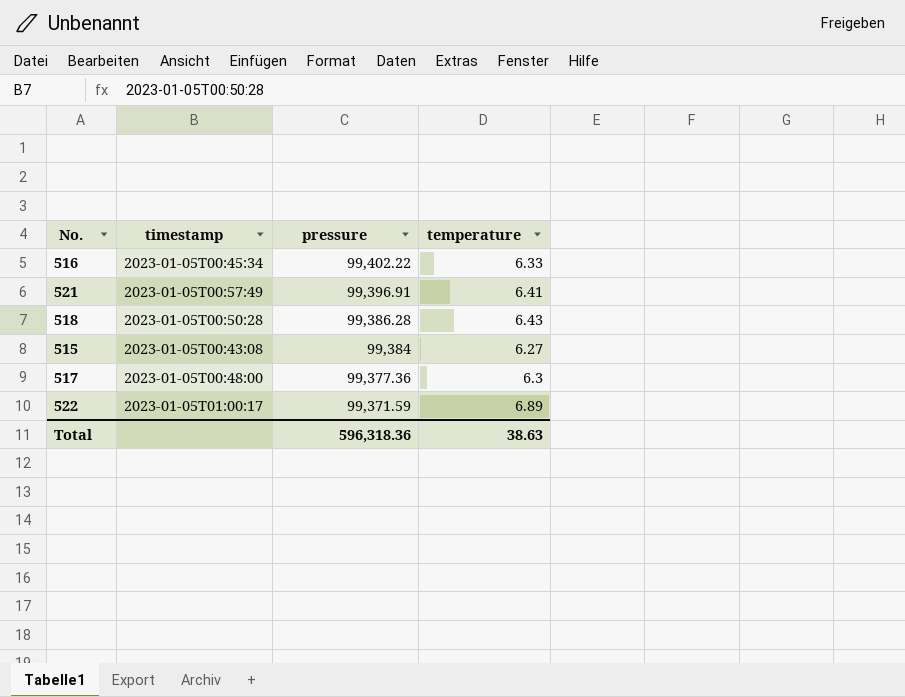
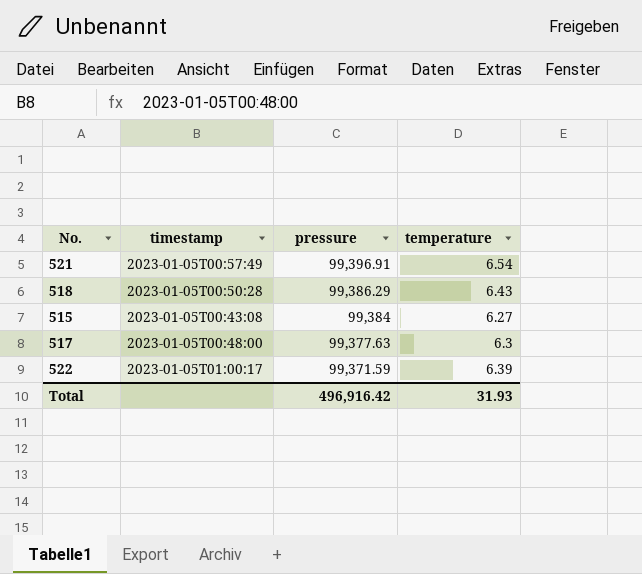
row 516: 2023-01-05T00:45:34 | 99,402.22 | 6.33 -> none
521 | temperature: 6.41 -> 6.54
518 | pressure: 99,386.28 -> 99,386.29
517 | pressure: 99,377.36 -> 99,377.63
522 | temperature: 6.89 -> 6.39
Total | pressure: 596,318.36 -> 496,916.42
Total | temperature: 38.63 -> 31.93

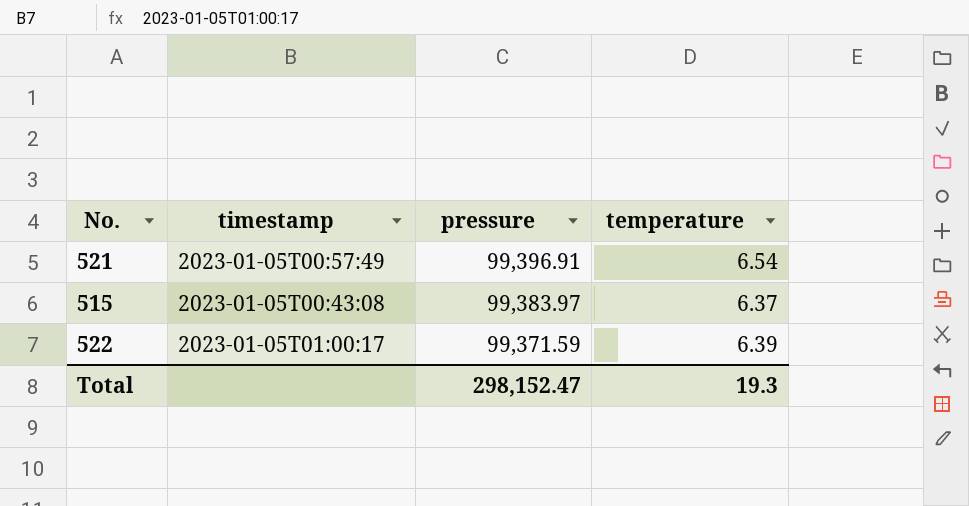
row 518: 2023-01-05T00:50:28 | 99,386.29 | 6.43 -> none
row 517: 2023-01-05T00:48:00 | 99,377.63 | 6.3 -> none
515 | pressure: 99,384 -> 99,383.97
515 | temperature: 6.27 -> 6.37
Total | pressure: 496,916.42 -> 298,152.47
Total | temperature: 31.93 -> 19.3

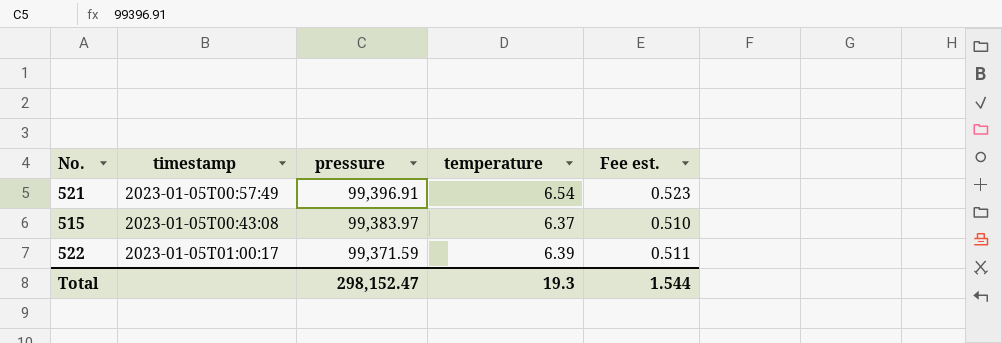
column Fee est. | formula: none -> [temperature] * 0.08

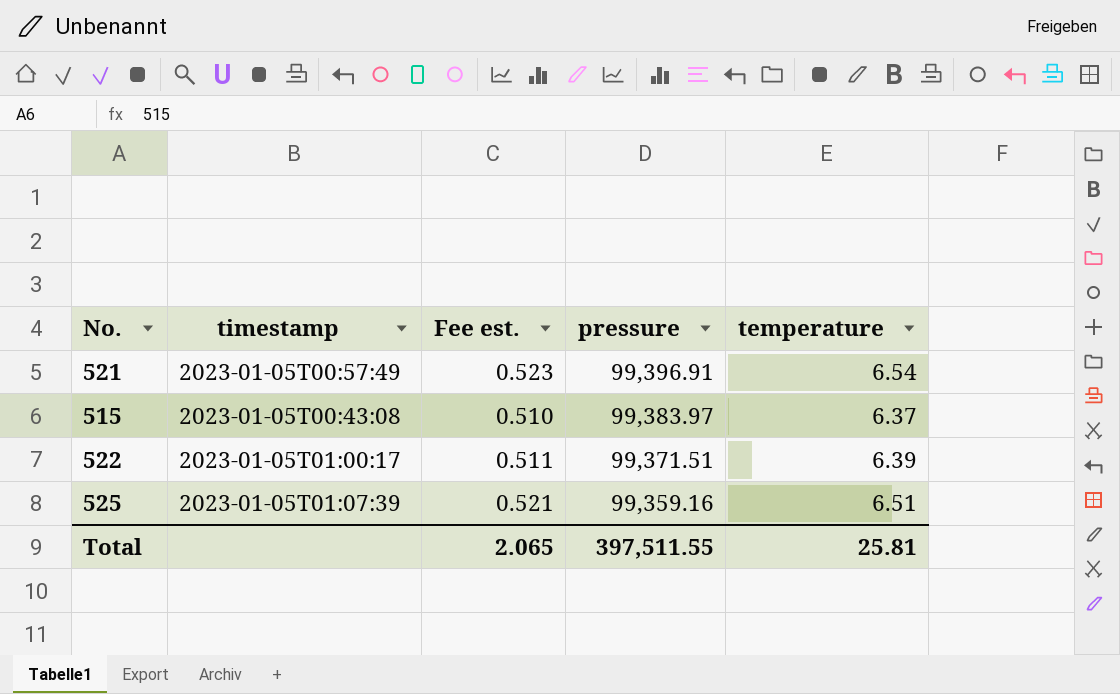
column Fee est. | position: 5 -> 3
522 | pressure: 99,371.59 -> 99,371.51
row 525: none -> 2023-01-05T01:07:39 | 0.521 | 99,359.16 | 6.51
Total | Fee est.: 1.544 -> 2.065
Total | pressure: 298,152.47 -> 397,511.55
Total | temperature: 19.3 -> 25.81

